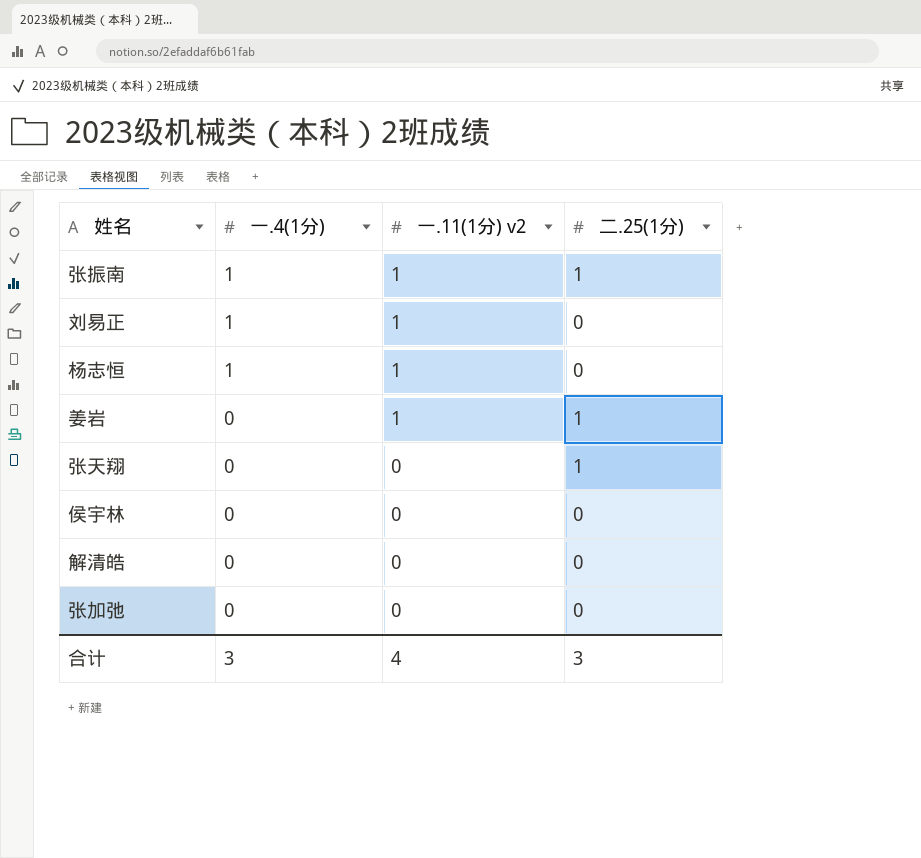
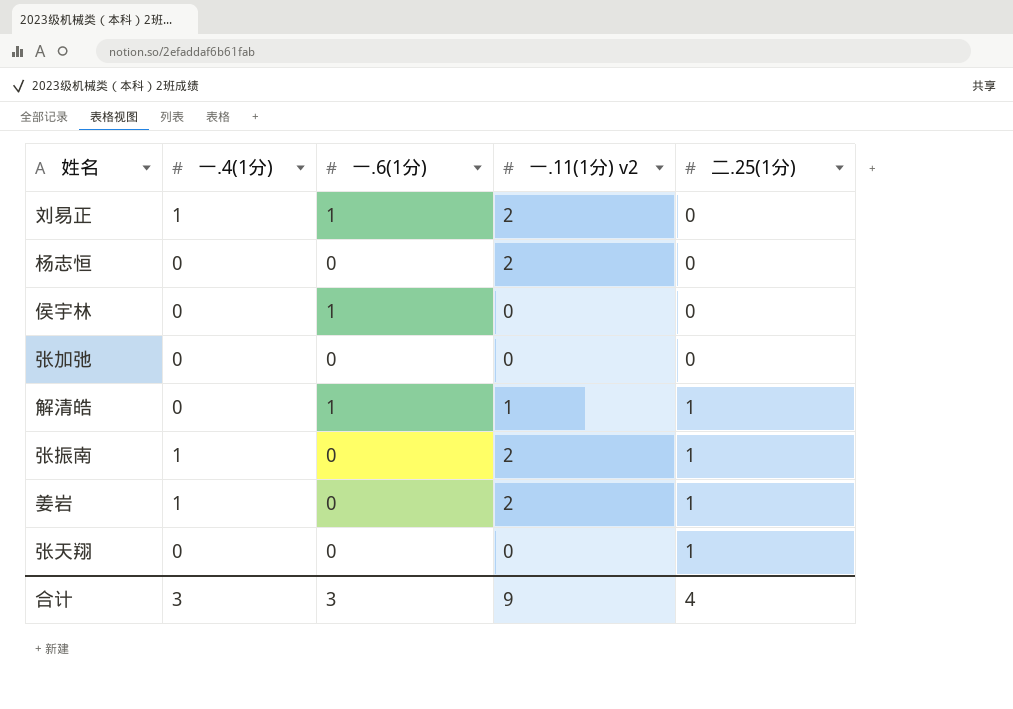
row order: 一.4(1分) descending -> 二.25(1分) ascending
column 一.6(1分) | position: none -> 3
刘易正 | 一.11(1分) v2: 1 -> 2
杨志恒 | 一.4(1分): 1 -> 0
杨志恒 | 一.11(1分) v2: 1 -> 2
解清皓 | 一.11(1分) v2: 0 -> 1
解清皓 | 二.25(1分): 0 -> 1
张振南 | 一.11(1分) v2: 1 -> 2
姜岩 | 一.4(1分): 0 -> 1
姜岩 | 一.11(1分) v2: 1 -> 2
合计 | 一.11(1分) v2: 4 -> 9
合计 | 二.25(1分): 3 -> 4

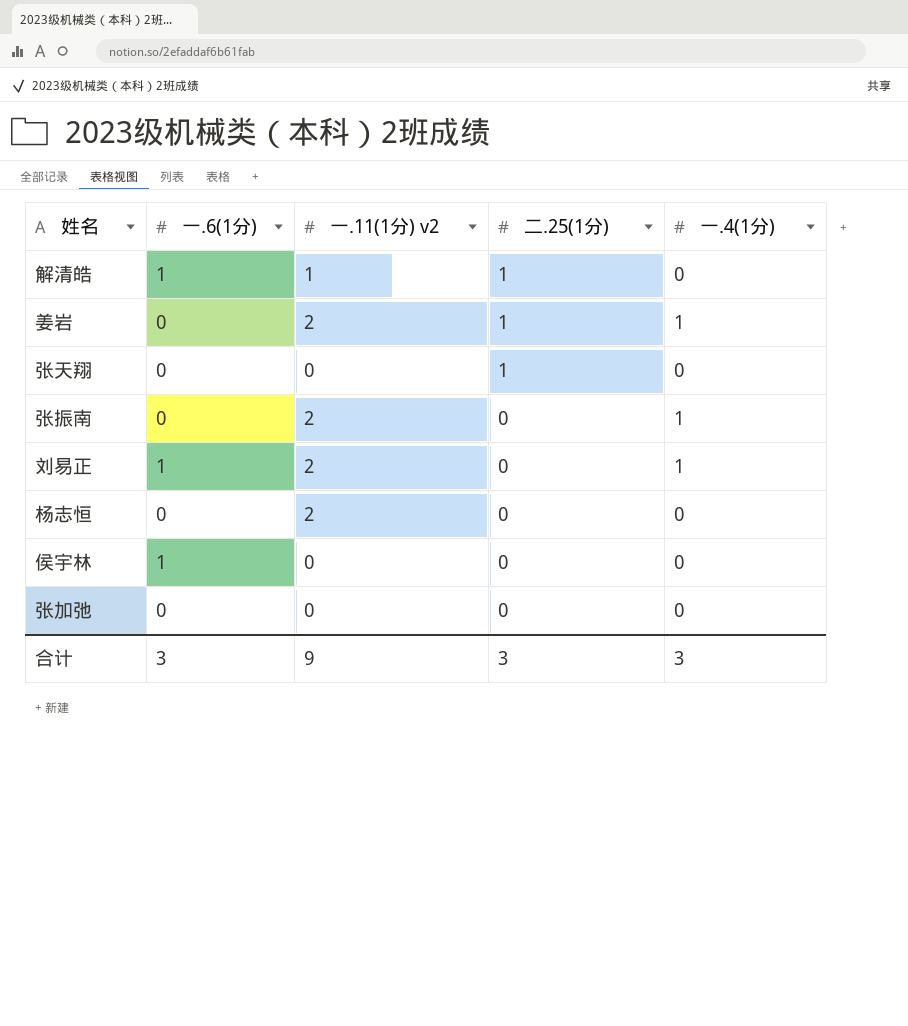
row order: 二.25(1分) ascending -> 二.25(1分) descending
column 一.4(1分) | position: 2 -> 5
张振南 | 二.25(1分): 1 -> 0
合计 | 二.25(1分): 4 -> 3

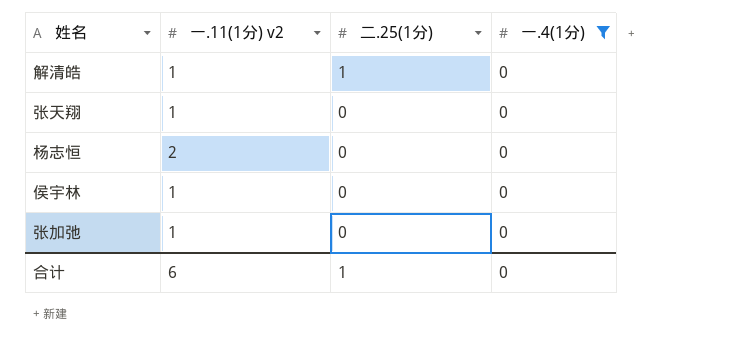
filter: none -> 一.4(1分) = 0
column 一.6(1分) | position: 2 -> none
张天翔 | 一.11(1分) v2: 0 -> 1
张天翔 | 二.25(1分): 1 -> 0
侯宇林 | 一.11(1分) v2: 0 -> 1
张加弛 | 一.11(1分) v2: 0 -> 1
合计 | 一.11(1分) v2: 9 -> 6
合计 | 二.25(1分): 3 -> 1
合计 | 一.4(1分): 3 -> 0

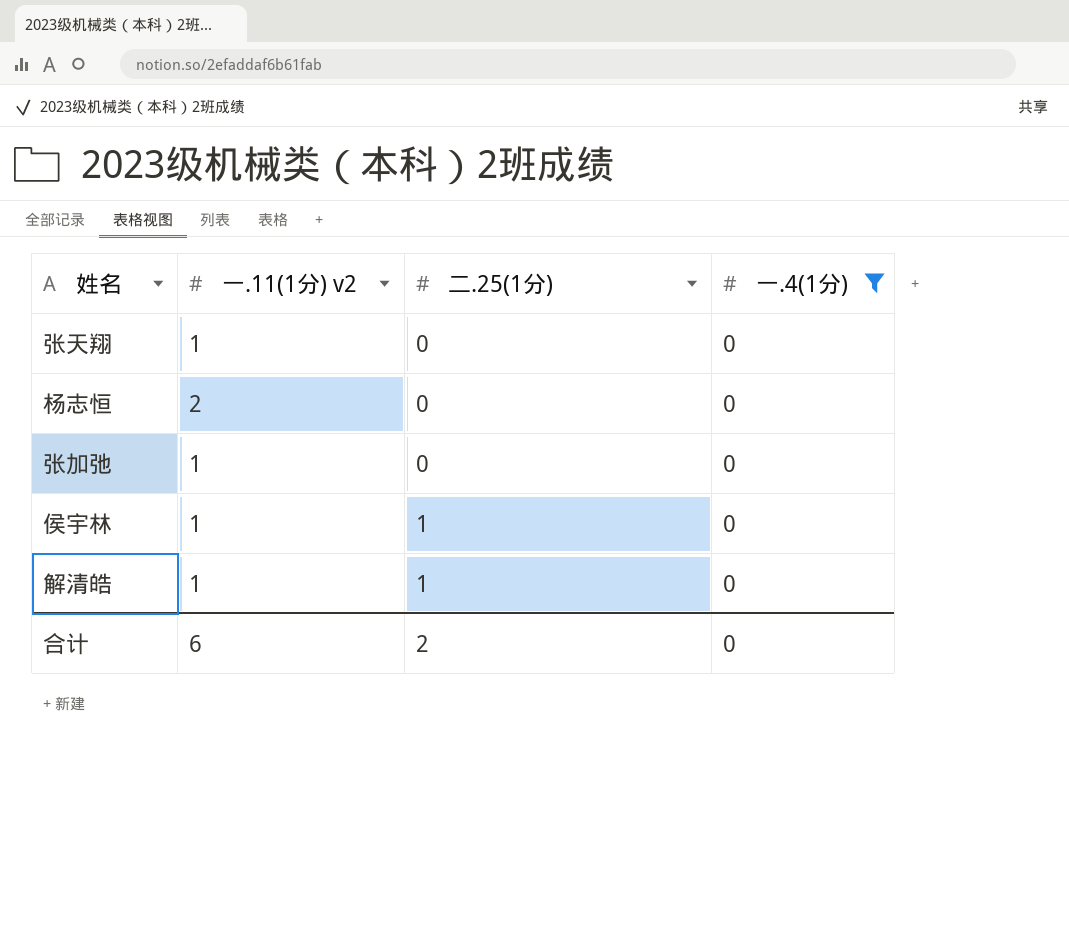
row order: 二.25(1分) descending -> 二.25(1分) ascending
侯宇林 | 二.25(1分): 0 -> 1
合计 | 二.25(1分): 1 -> 2

